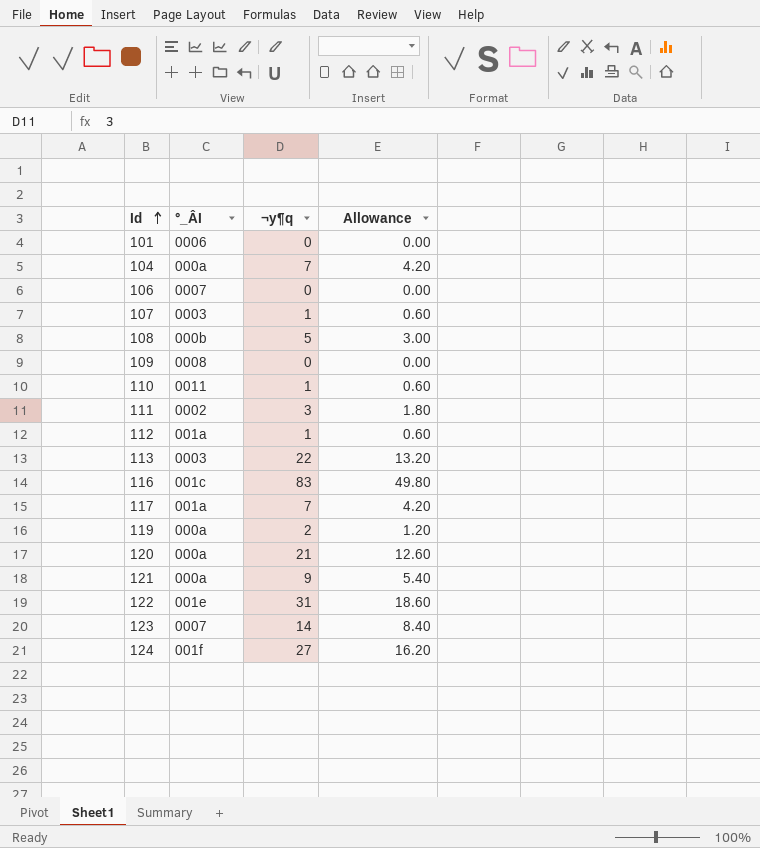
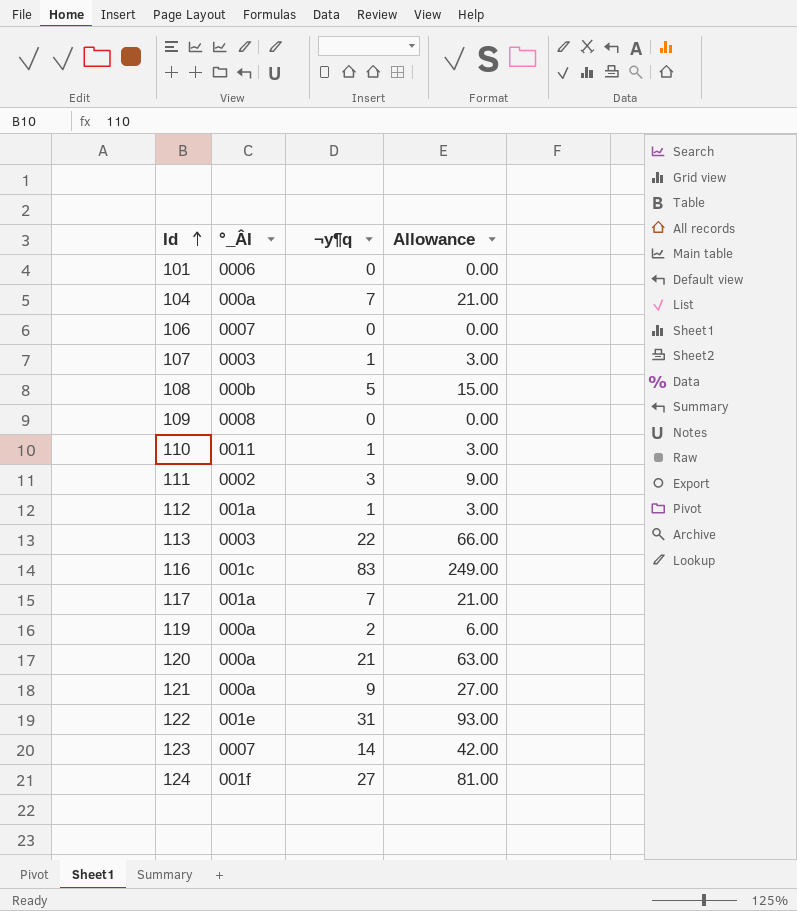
column Allowance | formula: [¬y¶q] * 0.6 -> [¬y¶q] * 3

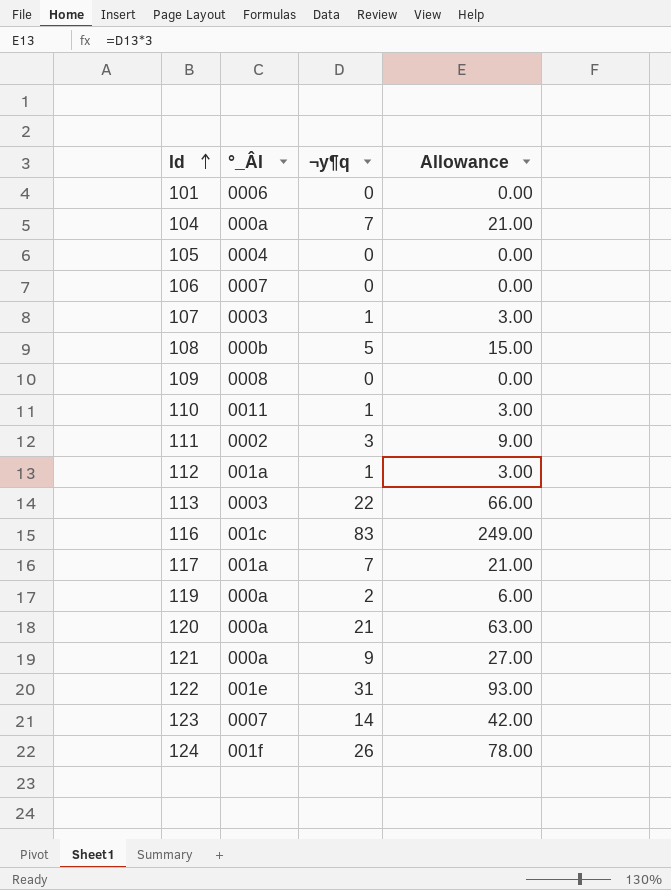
row 105: none -> 0004 | 0 | 0.00
124 | ¬y¶q: 27 -> 26
124 | Allowance: 81.00 -> 78.00

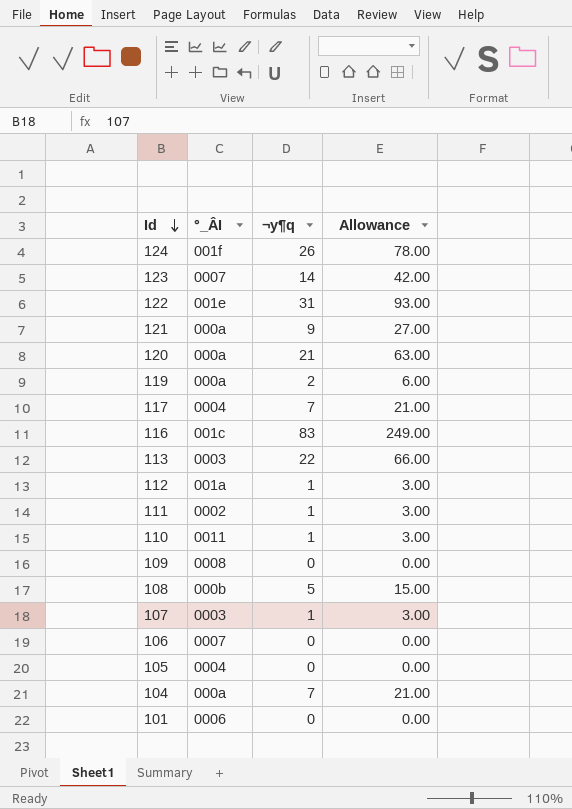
row order: Id ascending -> Id descending
117 | °_ÂI: 001a -> 0004
111 | ¬y¶q: 3 -> 1
111 | Allowance: 9.00 -> 3.00

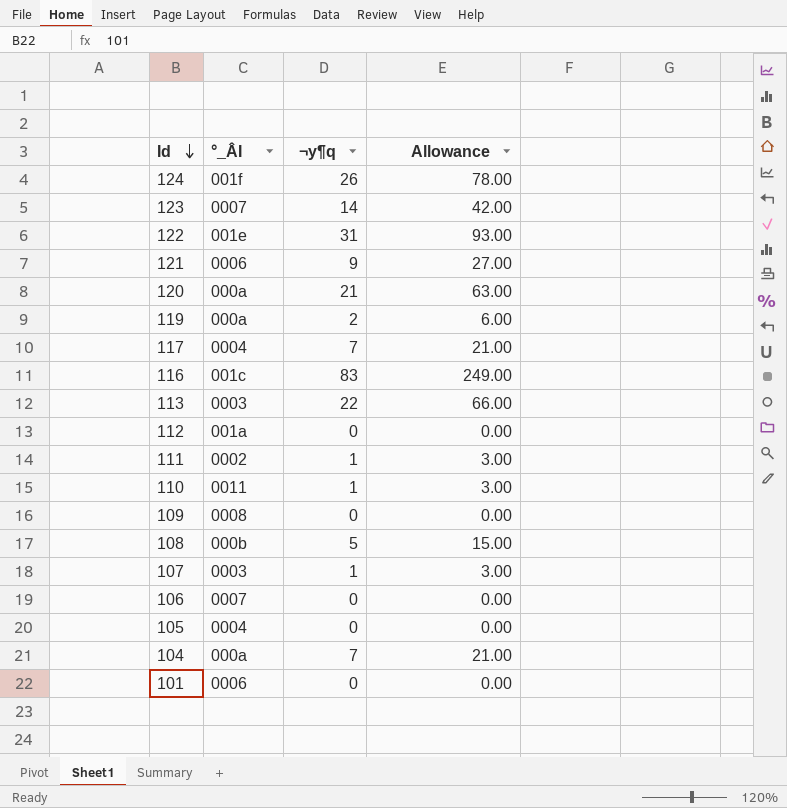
121 | °_ÂI: 000a -> 0006
112 | ¬y¶q: 1 -> 0
112 | Allowance: 3.00 -> 0.00

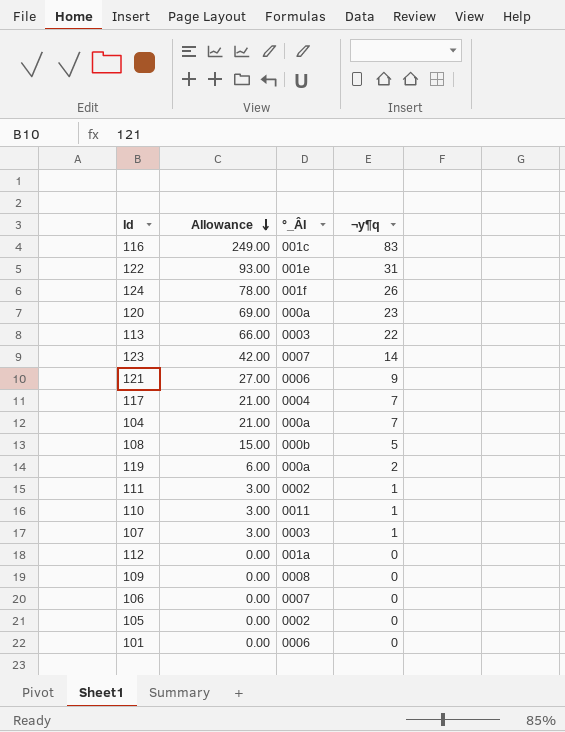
row order: Id descending -> Allowance descending
column Allowance | position: 4 -> 2
120 | Allowance: 63.00 -> 69.00
120 | ¬y¶q: 21 -> 23
105 | °_ÂI: 0004 -> 0002

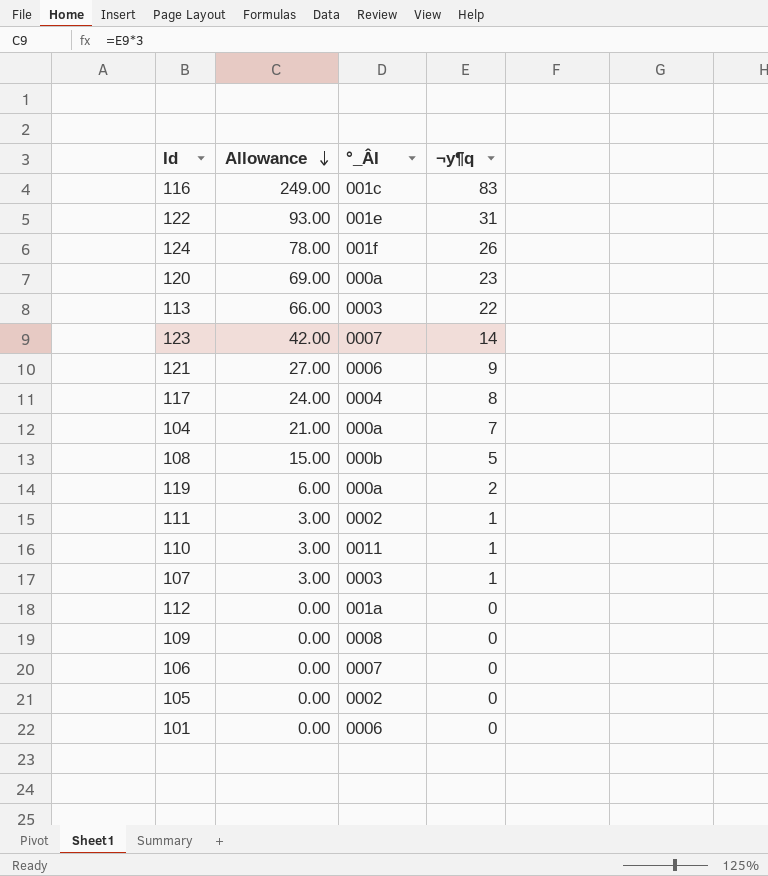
117 | Allowance: 21.00 -> 24.00
117 | ¬y¶q: 7 -> 8

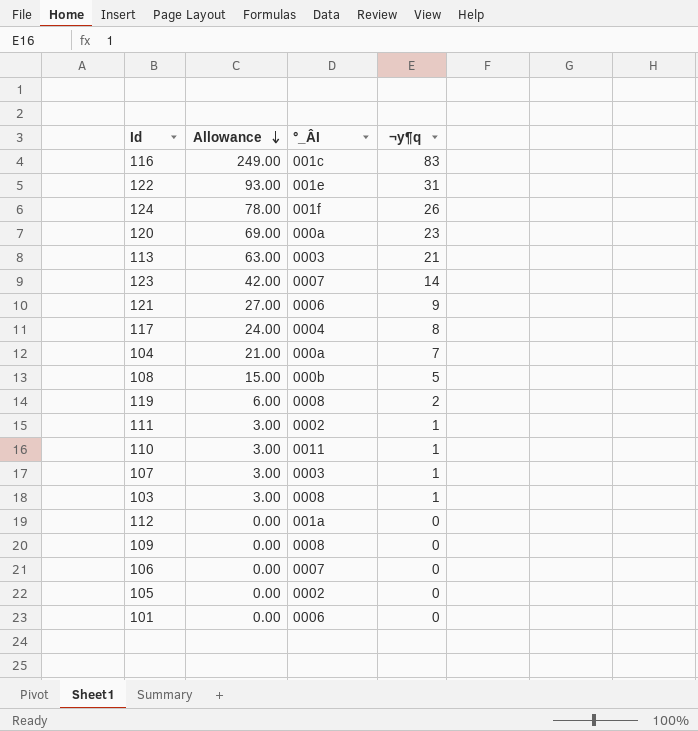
113 | Allowance: 66.00 -> 63.00
113 | ¬y¶q: 22 -> 21
119 | °_ÂI: 000a -> 0008
row 103: none -> 3.00 | 0008 | 1

